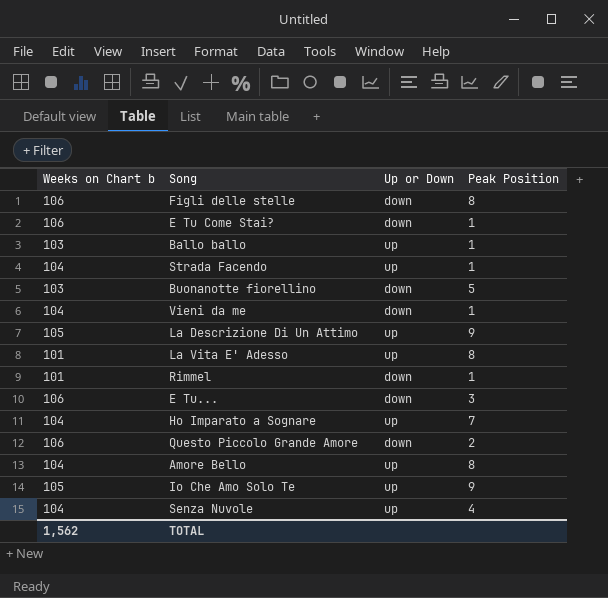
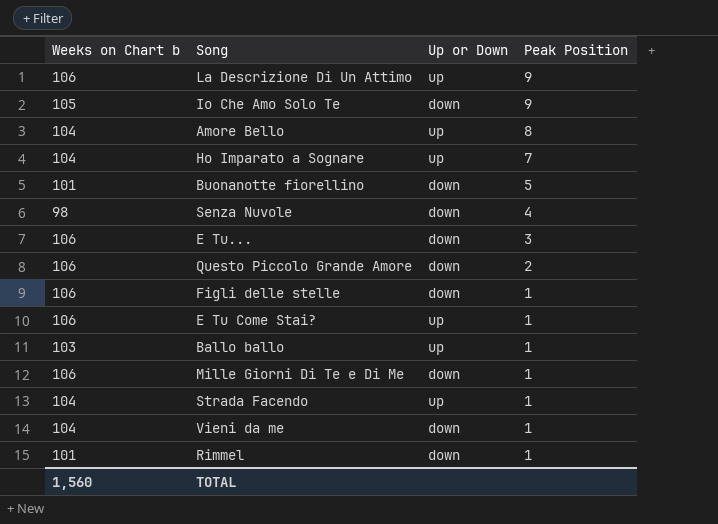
row order: none -> Peak Position descending
row La Vita E' Adesso: 101 | up | 8 -> none
La Descrizione Di Un Attimo | Weeks on Chart b: 105 -> 106
Io Che Amo Solo Te | Up or Down: up -> down
Buonanotte fiorellino | Weeks on Chart b: 103 -> 101
Senza Nuvole | Weeks on Chart b: 104 -> 98
Senza Nuvole | Up or Down: up -> down
Figli delle stelle | Peak Position: 8 -> 1
E Tu Come Stai? | Up or Down: down -> up
row Mille Giorni Di Te e Di Me: none -> 106 | down | 1
TOTAL | Weeks on Chart b: 1,562 -> 1,560

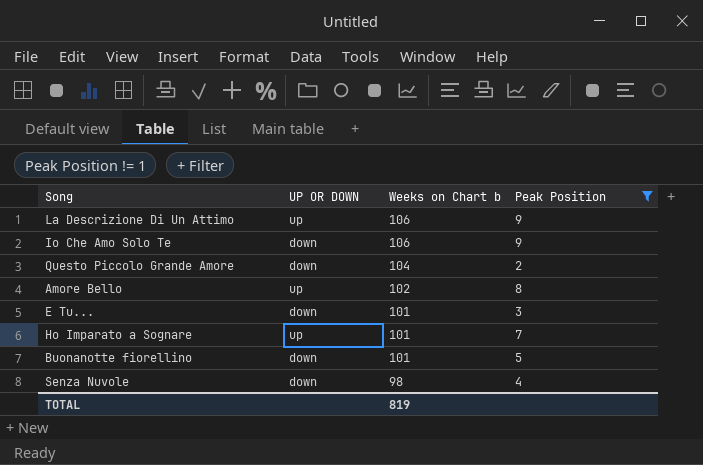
filter: none -> Peak Position != 1
row order: Peak Position descending -> Weeks on Chart b descending
column name: Up or Down -> UP OR DOWN
column Weeks on Chart b | position: 1 -> 3
Io Che Amo Solo Te | Weeks on Chart b: 105 -> 106
Questo Piccolo Grande Amore | Weeks on Chart b: 106 -> 104
Amore Bello | Weeks on Chart b: 104 -> 102
E Tu... | Weeks on Chart b: 106 -> 101
Ho Imparato a Sognare | Weeks on Chart b: 104 -> 101
TOTAL | Weeks on Chart b: 1,560 -> 819

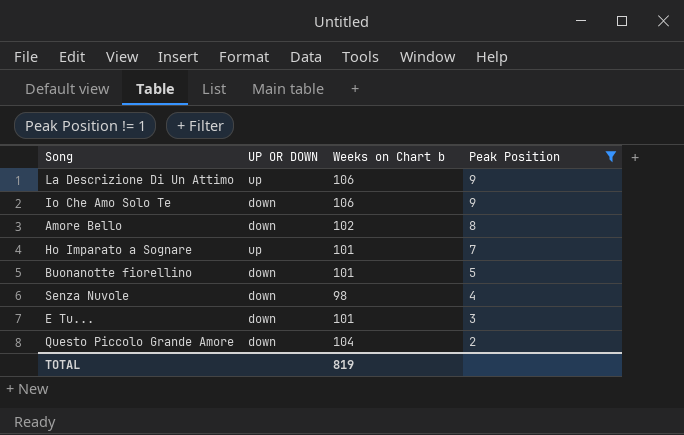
row order: Weeks on Chart b descending -> Peak Position descending
Amore Bello | UP OR DOWN: up -> down

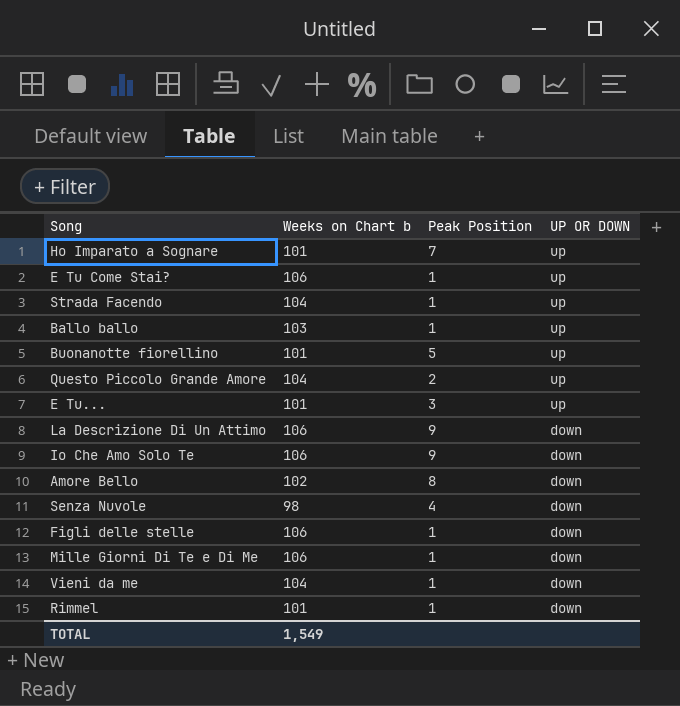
filter: Peak Position != 1 -> none
row order: Peak Position descending -> UP OR DOWN descending
column UP OR DOWN | position: 2 -> 4
Buonanotte fiorellino | UP OR DOWN: down -> up
Questo Piccolo Grande Amore | UP OR DOWN: down -> up
E Tu... | UP OR DOWN: down -> up
La Descrizione Di Un Attimo | UP OR DOWN: up -> down
TOTAL | Weeks on Chart b: 819 -> 1,549

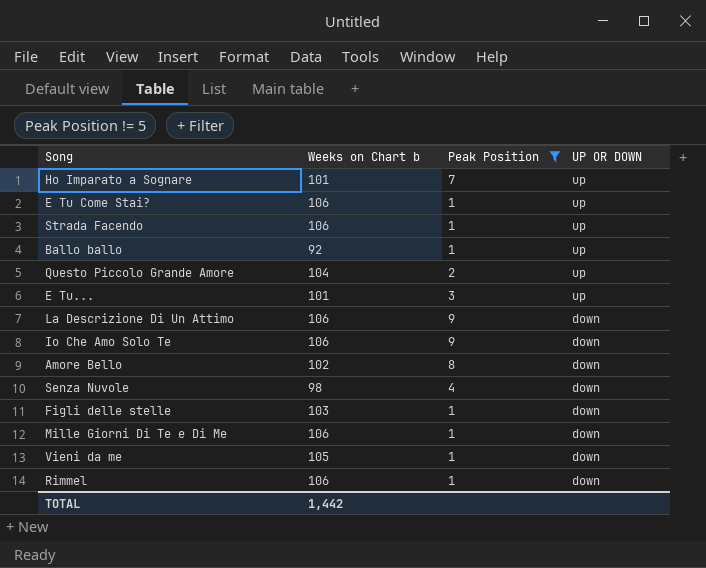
filter: none -> Peak Position != 5
Strada Facendo | Weeks on Chart b: 104 -> 106
Ballo ballo | Weeks on Chart b: 103 -> 92
Figli delle stelle | Weeks on Chart b: 106 -> 103
Vieni da me | Weeks on Chart b: 104 -> 105
Rimmel | Weeks on Chart b: 101 -> 106
TOTAL | Weeks on Chart b: 1,549 -> 1,442

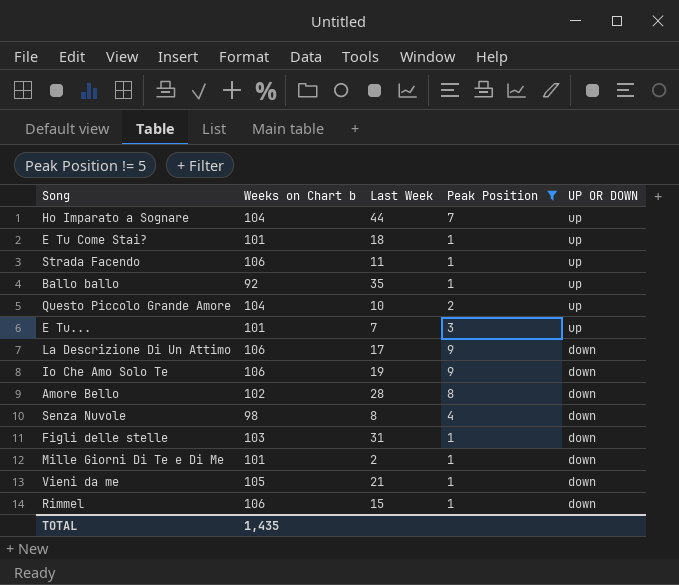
column Last Week | position: none -> 3
Ho Imparato a Sognare | Weeks on Chart b: 101 -> 104
E Tu Come Stai? | Weeks on Chart b: 106 -> 101
Mille Giorni Di Te e Di Me | Weeks on Chart b: 106 -> 101
TOTAL | Weeks on Chart b: 1,442 -> 1,435

